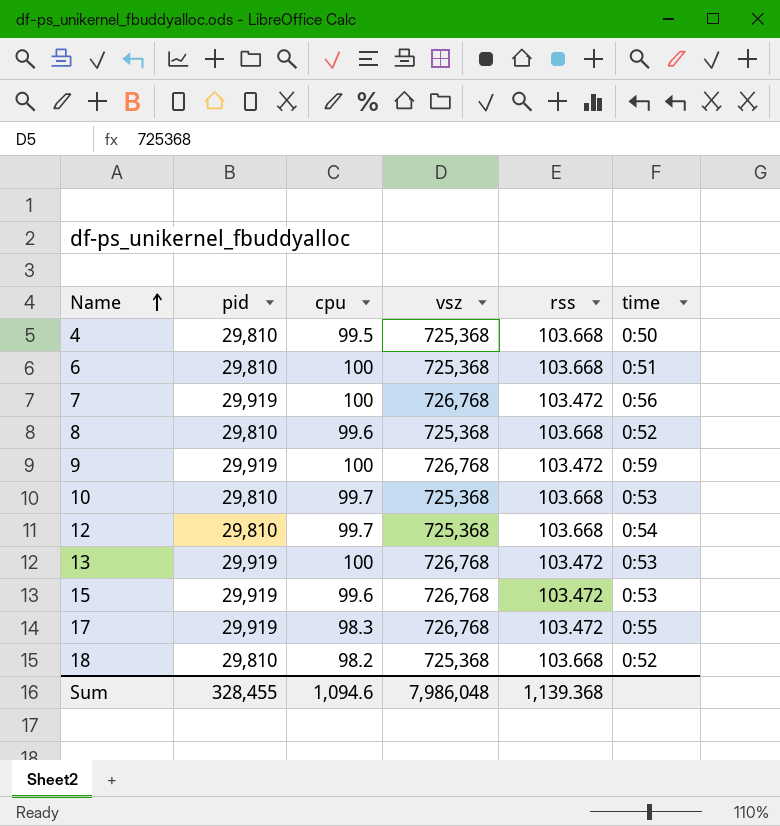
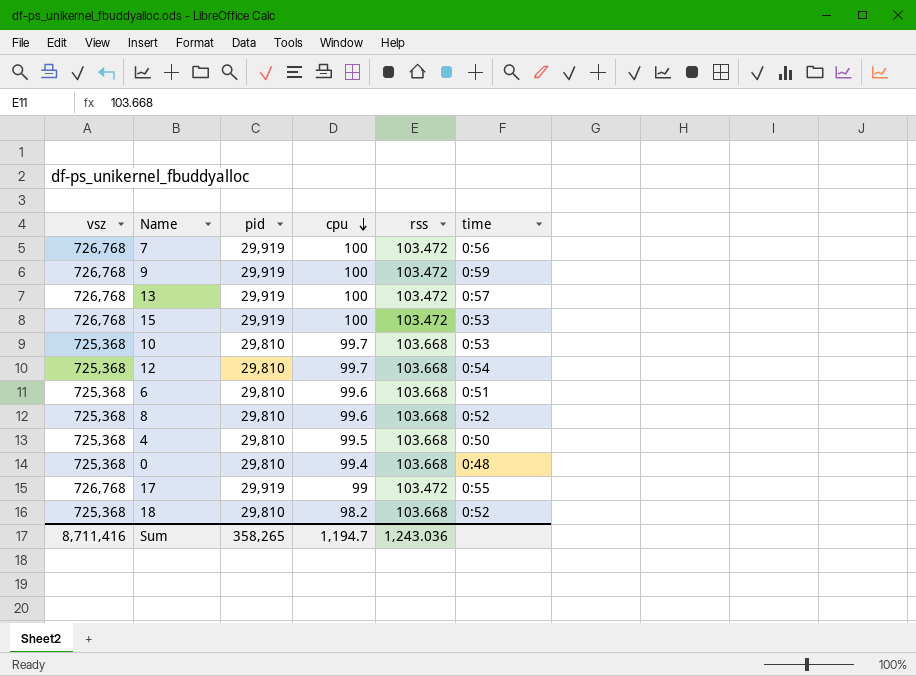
row order: Name ascending -> cpu descending
column vsz | position: 4 -> 1
13 | time: 0:53 -> 0:57
15 | cpu: 99.6 -> 100
6 | cpu: 100 -> 99.6
row 0: none -> 725,368 | 29,810 | 99.4 | 103.668 | 0:48
17 | cpu: 98.3 -> 99
Sum | vsz: 7,986,048 -> 8,711,416
Sum | pid: 328,455 -> 358,265
Sum | cpu: 1,094.6 -> 1,194.7
Sum | rss: 1,139.368 -> 1,243.036

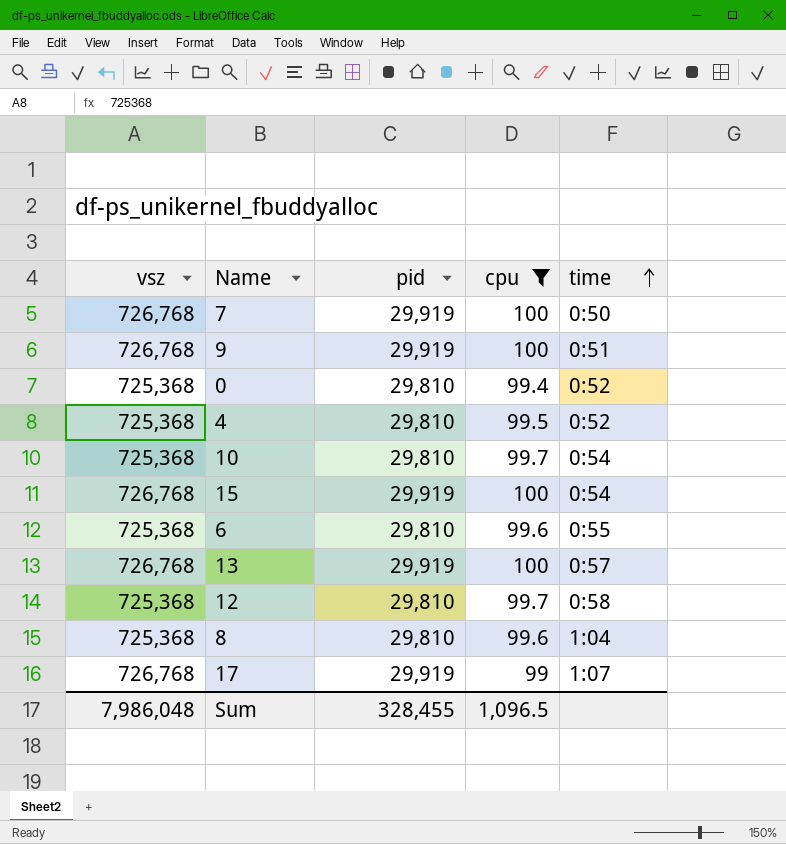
filter: none -> cpu != 98.2
row order: cpu descending -> time ascending
column rss | position: 5 -> none
7 | time: 0:56 -> 0:50
9 | time: 0:59 -> 0:51
0 | time: 0:48 -> 0:52
4 | time: 0:50 -> 0:52
10 | time: 0:53 -> 0:54
15 | time: 0:53 -> 0:54
6 | time: 0:51 -> 0:55
12 | time: 0:54 -> 0:58
8 | time: 0:52 -> 1:04
17 | time: 0:55 -> 1:07
Sum | vsz: 8,711,416 -> 7,986,048
Sum | pid: 358,265 -> 328,455
Sum | cpu: 1,194.7 -> 1,096.5

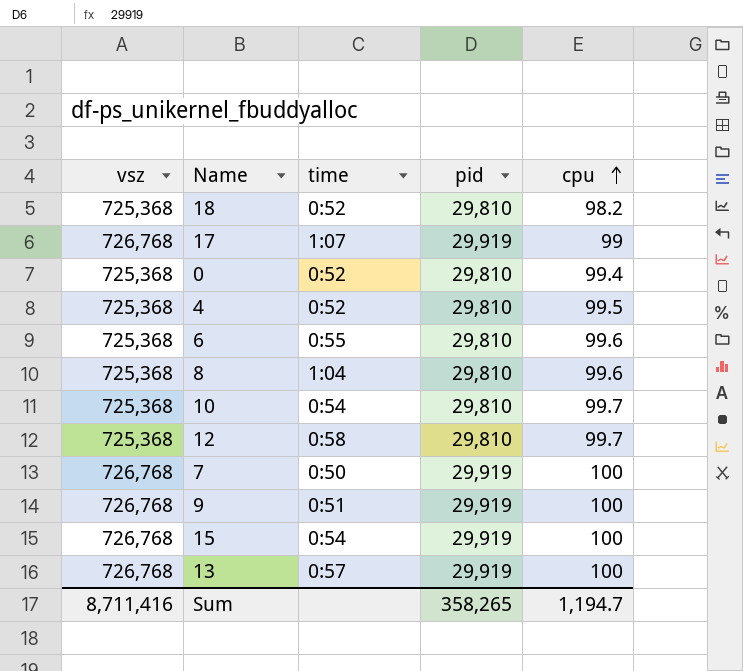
filter: cpu != 98.2 -> none
row order: time ascending -> cpu ascending
column time | position: 5 -> 3
Sum | vsz: 7,986,048 -> 8,711,416
Sum | pid: 328,455 -> 358,265
Sum | cpu: 1,096.5 -> 1,194.7

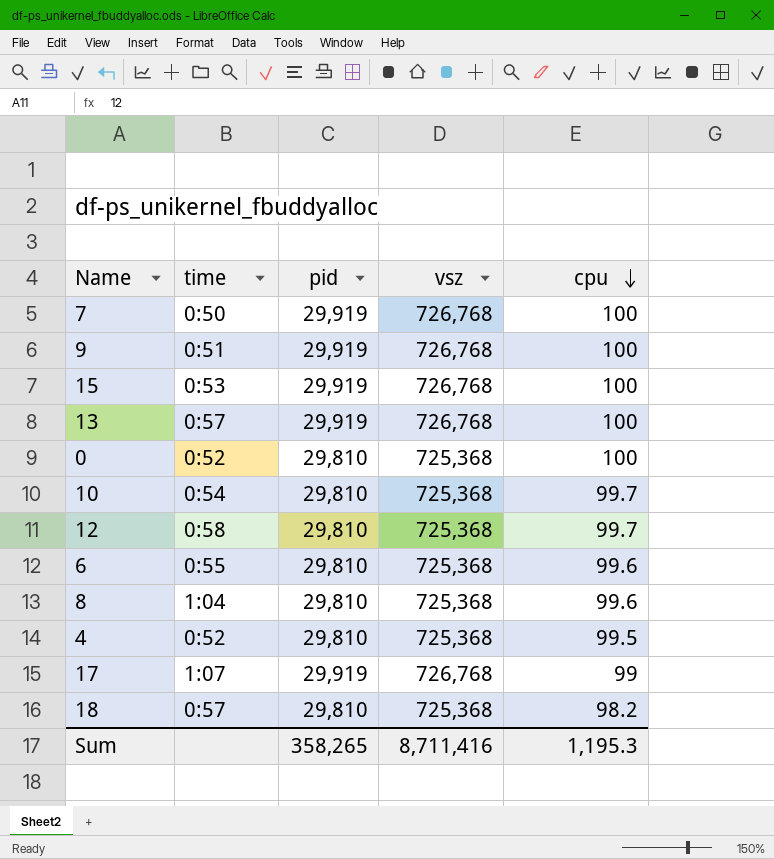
row order: cpu ascending -> cpu descending
column vsz | position: 1 -> 4
15 | time: 0:54 -> 0:53
0 | cpu: 99.4 -> 100
18 | time: 0:52 -> 0:57
Sum | cpu: 1,194.7 -> 1,195.3

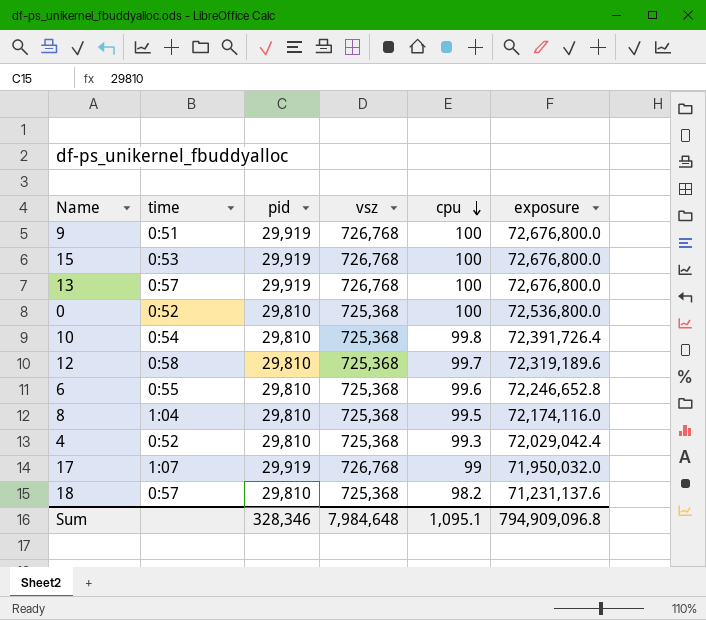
column exposure | formula: none -> [vsz] * [cpu]
row 7: 0:50 | 29,919 | 726,768 | 100 -> none
10 | cpu: 99.7 -> 99.8
8 | cpu: 99.6 -> 99.5
4 | cpu: 99.5 -> 99.3
Sum | pid: 358,265 -> 328,346
Sum | vsz: 8,711,416 -> 7,984,648
Sum | cpu: 1,195.3 -> 1,095.1

